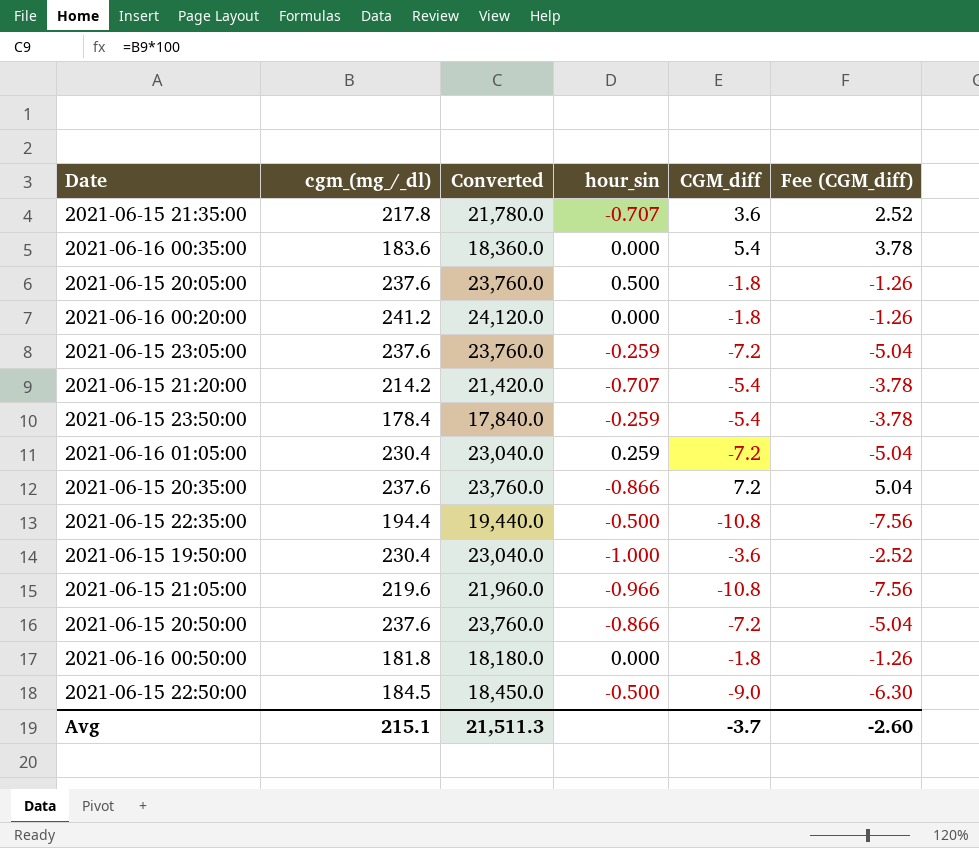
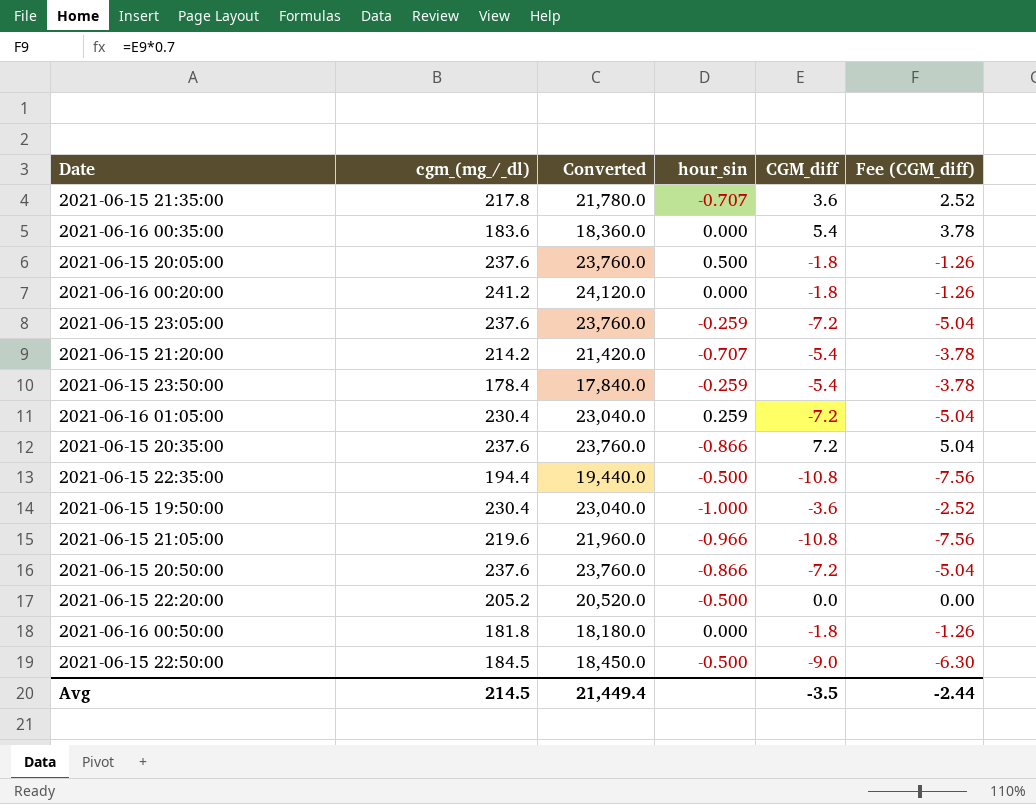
row 2021-06-15 22:20:00: none -> 205.2 | 20,520.0 | -0.500 | 0.0 | 0.00
Avg | cgm_(mg_/_dl): 215.1 -> 214.5
Avg | Converted: 21,511.3 -> 21,449.4
Avg | CGM_diff: -3.7 -> -3.5
Avg | Fee (CGM_diff): -2.60 -> -2.44

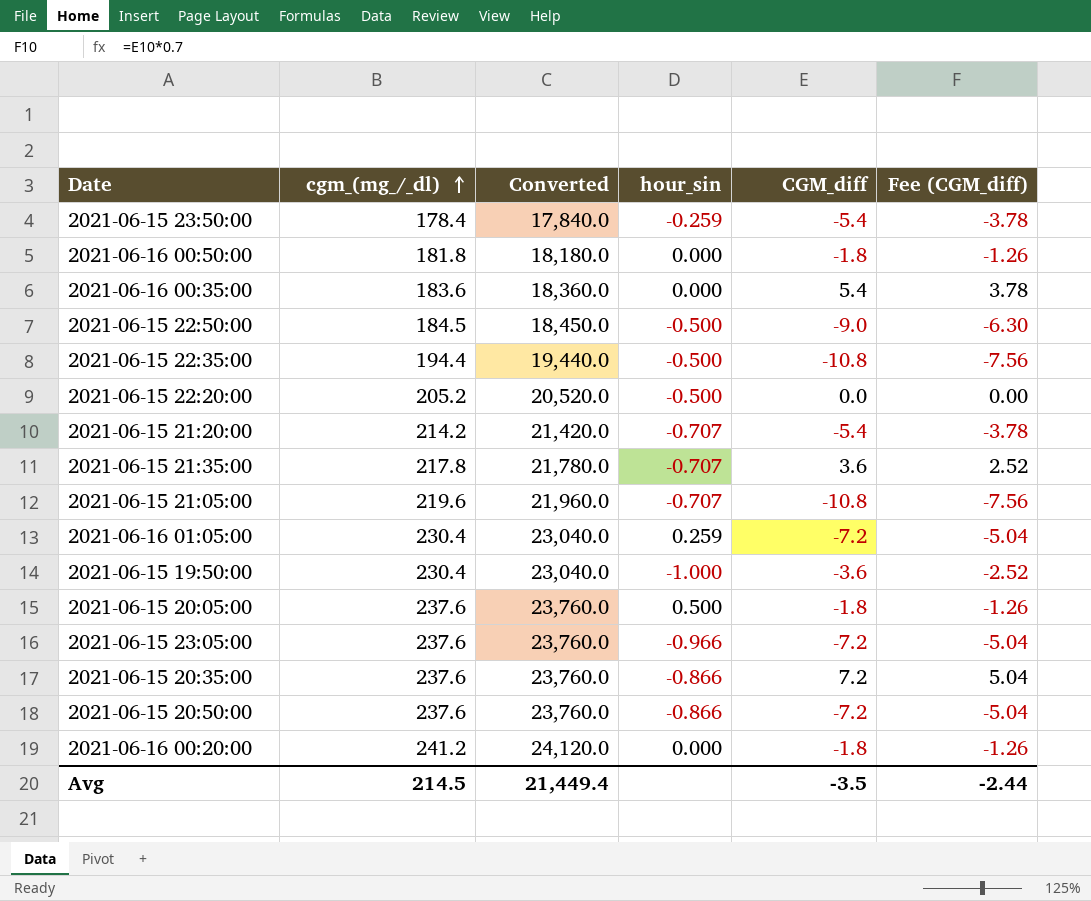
row order: none -> cgm_(mg_/_dl) ascending
2021-06-15 21:05:00 | hour_sin: -0.966 -> -0.707
2021-06-15 23:05:00 | hour_sin: -0.259 -> -0.966

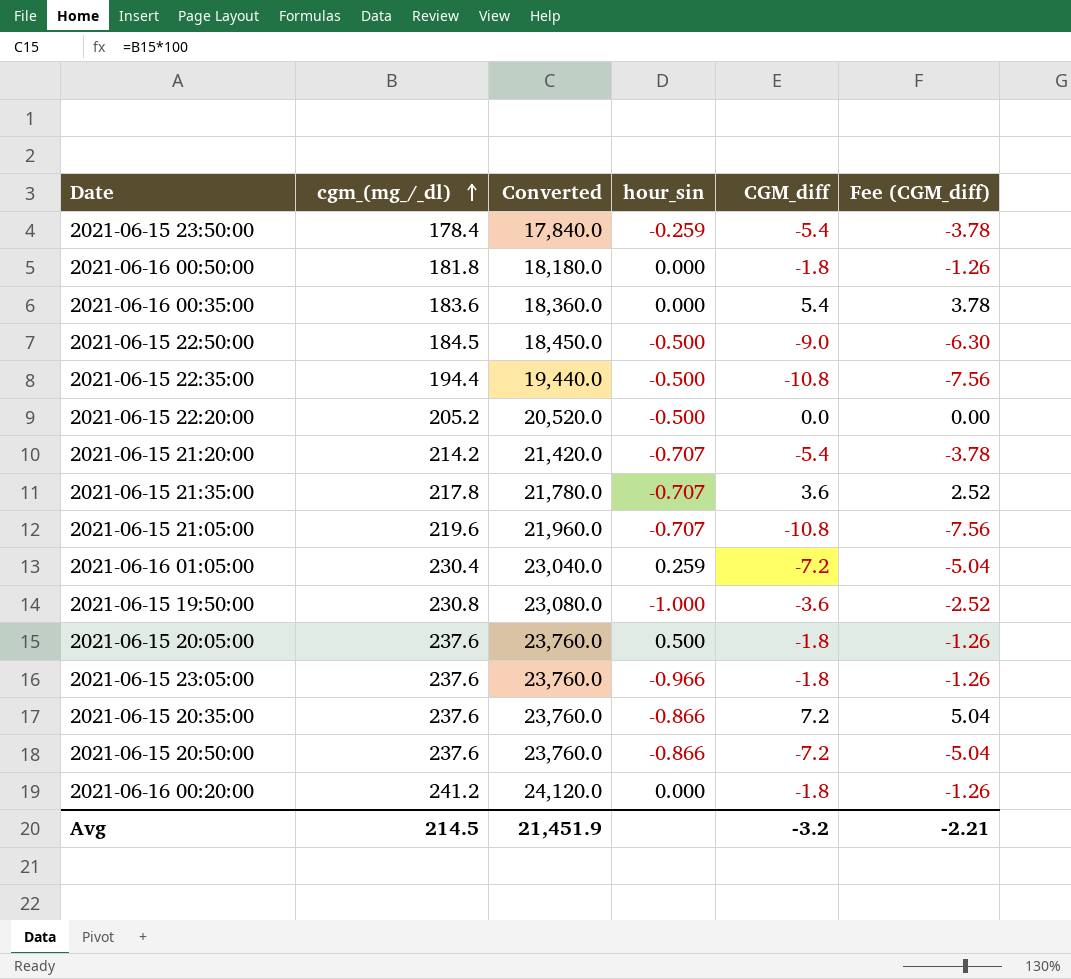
2021-06-15 19:50:00 | cgm_(mg_/_dl): 230.4 -> 230.8
2021-06-15 19:50:00 | Converted: 23,040.0 -> 23,080.0
2021-06-15 23:05:00 | CGM_diff: -7.2 -> -1.8
2021-06-15 23:05:00 | Fee (CGM_diff): -5.04 -> -1.26
Avg | Converted: 21,449.4 -> 21,451.9
Avg | CGM_diff: -3.5 -> -3.2
Avg | Fee (CGM_diff): -2.44 -> -2.21

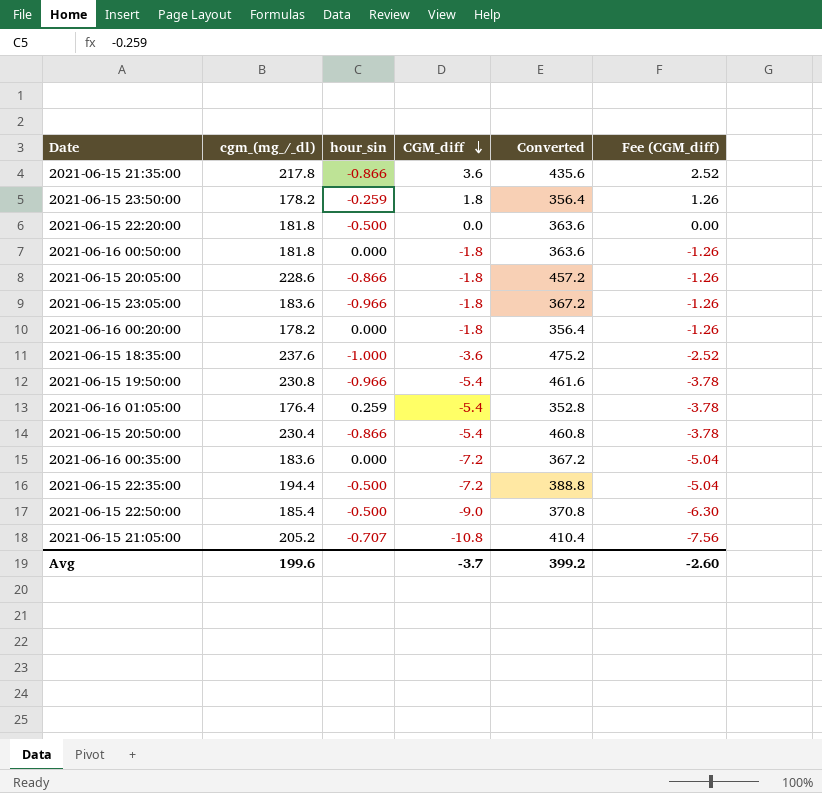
row order: cgm_(mg_/_dl) ascending -> CGM_diff descending
column Converted | formula: [cgm_(mg_/_dl)] * 100 -> [cgm_(mg_/_dl)] * 2
column Converted | position: 3 -> 5
row 2021-06-15 21:20:00: 214.2 | 21,420.0 | -0.707 | -5.4 | -3.78 -> none
row 2021-06-15 20:35:00: 237.6 | 23,760.0 | -0.866 | 7.2 | 5.04 -> none
2021-06-15 21:35:00 | hour_sin: -0.707 -> -0.866
2021-06-15 23:50:00 | cgm_(mg_/_dl): 178.4 -> 178.2
2021-06-15 23:50:00 | CGM_diff: -5.4 -> 1.8
2021-06-15 23:50:00 | Fee (CGM_diff): -3.78 -> 1.26
2021-06-15 22:20:00 | cgm_(mg_/_dl): 205.2 -> 181.8
2021-06-15 20:05:00 | cgm_(mg_/_dl): 237.6 -> 228.6
2021-06-15 20:05:00 | hour_sin: 0.500 -> -0.866
2021-06-15 23:05:00 | cgm_(mg_/_dl): 237.6 -> 183.6
2021-06-16 00:20:00 | cgm_(mg_/_dl): 241.2 -> 178.2
row 2021-06-15 18:35:00: none -> 237.6 | -1.000 | -3.6 | 475.2 | -2.52
2021-06-15 19:50:00 | hour_sin: -1.000 -> -0.966
2021-06-15 19:50:00 | CGM_diff: -3.6 -> -5.4
2021-06-15 19:50:00 | Fee (CGM_diff): -2.52 -> -3.78
2021-06-16 01:05:00 | cgm_(mg_/_dl): 230.4 -> 176.4
2021-06-16 01:05:00 | CGM_diff: -7.2 -> -5.4
2021-06-16 01:05:00 | Fee (CGM_diff): -5.04 -> -3.78
2021-06-15 20:50:00 | cgm_(mg_/_dl): 237.6 -> 230.4
2021-06-15 20:50:00 | CGM_diff: -7.2 -> -5.4
2021-06-15 20:50:00 | Fee (CGM_diff): -5.04 -> -3.78
2021-06-16 00:35:00 | CGM_diff: 5.4 -> -7.2
2021-06-16 00:35:00 | Fee (CGM_diff): 3.78 -> -5.04
2021-06-15 22:35:00 | CGM_diff: -10.8 -> -7.2
2021-06-15 22:35:00 | Fee (CGM_diff): -7.56 -> -5.04
2021-06-15 22:50:00 | cgm_(mg_/_dl): 184.5 -> 185.4
2021-06-15 21:05:00 | cgm_(mg_/_dl): 219.6 -> 205.2
Avg | cgm_(mg_/_dl): 214.5 -> 199.6
Avg | CGM_diff: -3.2 -> -3.7
Avg | Converted: 21,451.9 -> 399.2
Avg | Fee (CGM_diff): -2.21 -> -2.60

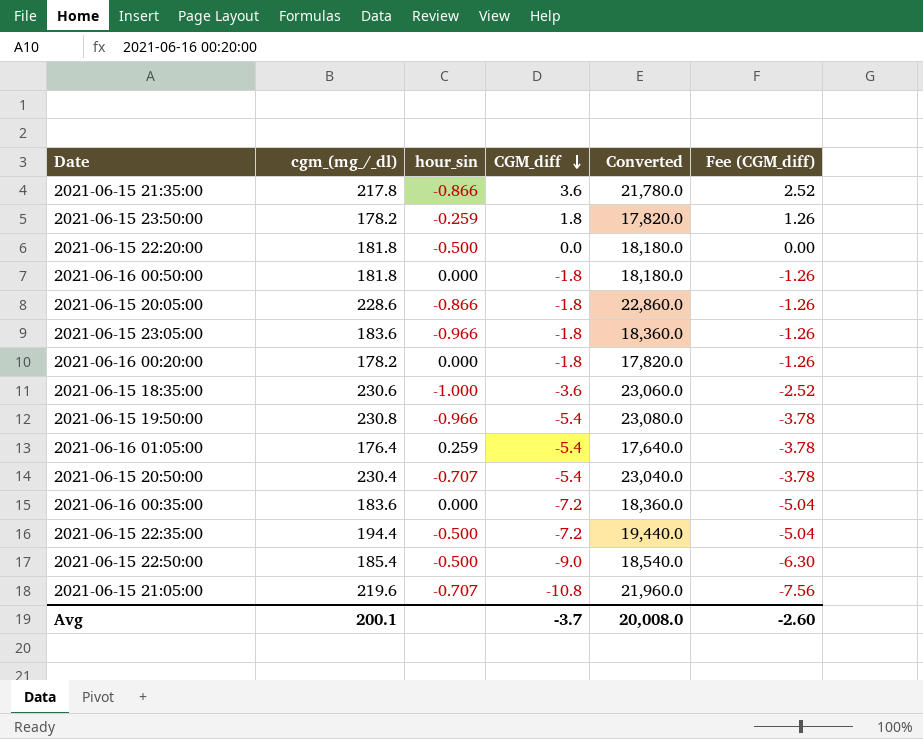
column Converted | formula: [cgm_(mg_/_dl)] * 2 -> [cgm_(mg_/_dl)] * 100
2021-06-15 18:35:00 | cgm_(mg_/_dl): 237.6 -> 230.6
2021-06-15 20:50:00 | hour_sin: -0.866 -> -0.707
2021-06-15 21:05:00 | cgm_(mg_/_dl): 205.2 -> 219.6
Avg | cgm_(mg_/_dl): 199.6 -> 200.1
Avg | Converted: 399.2 -> 20,008.0

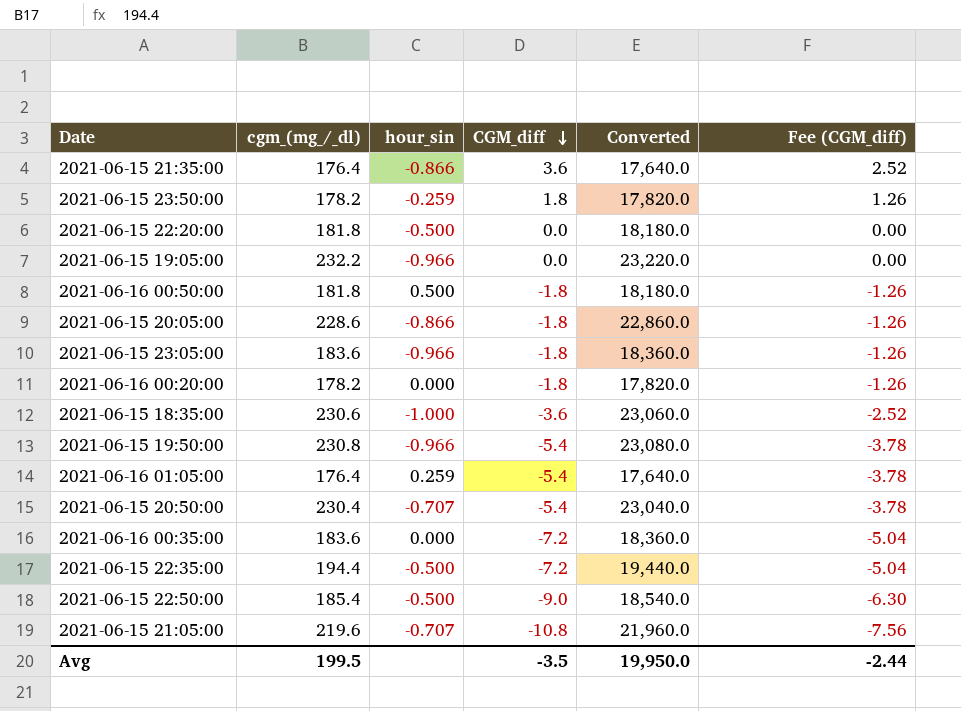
2021-06-15 21:35:00 | cgm_(mg_/_dl): 217.8 -> 176.4
2021-06-15 21:35:00 | Converted: 21,780.0 -> 17,640.0
row 2021-06-15 19:05:00: none -> 232.2 | -0.966 | 0.0 | 23,220.0 | 0.00
2021-06-16 00:50:00 | hour_sin: 0.000 -> 0.500
Avg | cgm_(mg_/_dl): 200.1 -> 199.5
Avg | CGM_diff: -3.7 -> -3.5
Avg | Converted: 20,008.0 -> 19,950.0
Avg | Fee (CGM_diff): -2.60 -> -2.44

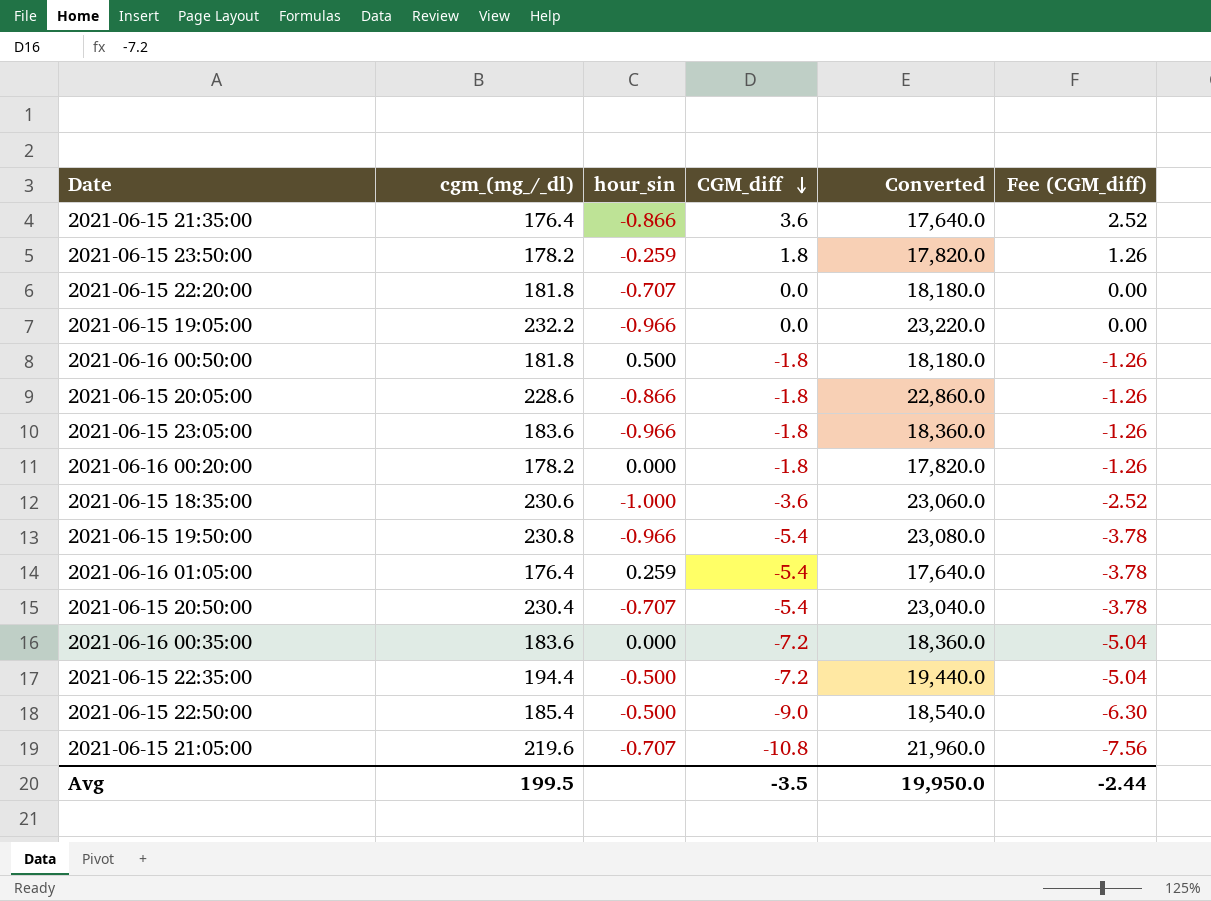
2021-06-15 22:20:00 | hour_sin: -0.500 -> -0.707

